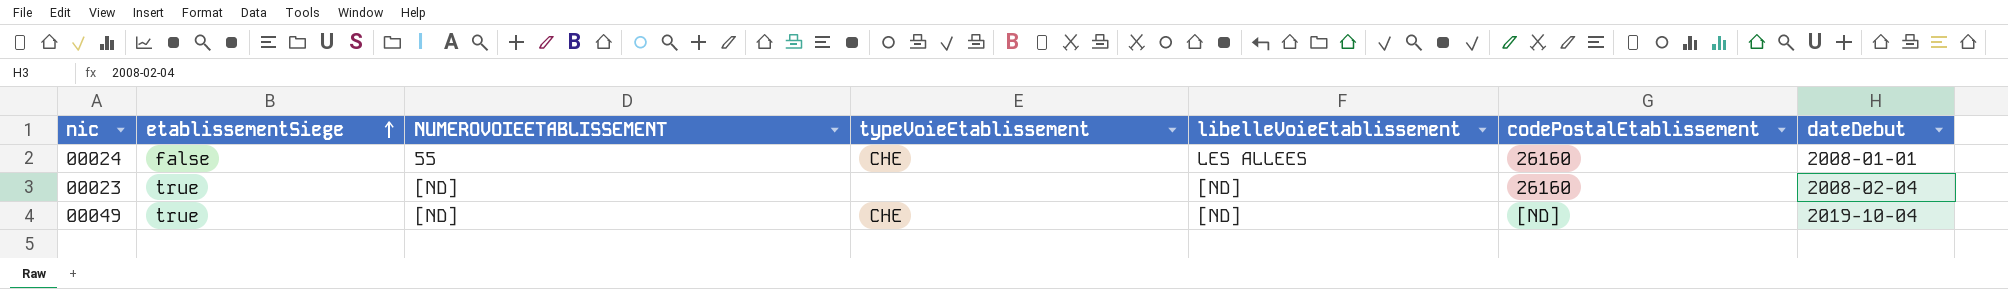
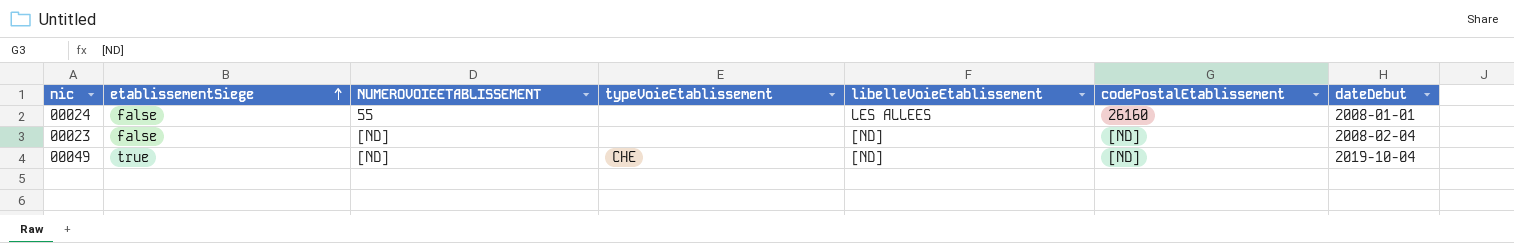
00024 | typeVoieEtablissement: CHE -> none
00023 | etablissementSiege: true -> false
00023 | codePostalEtablissement: 26160 -> [ND]

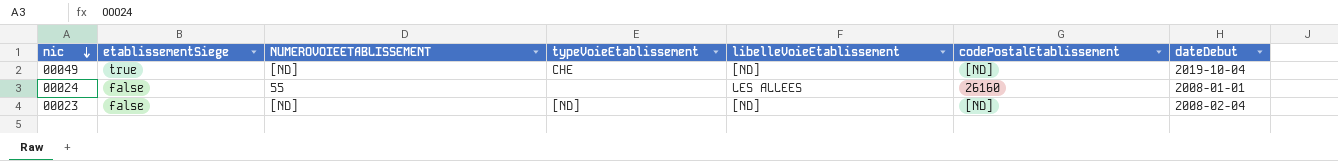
row order: etablissementSiege ascending -> nic descending
00023 | typeVoieEtablissement: none -> [ND]

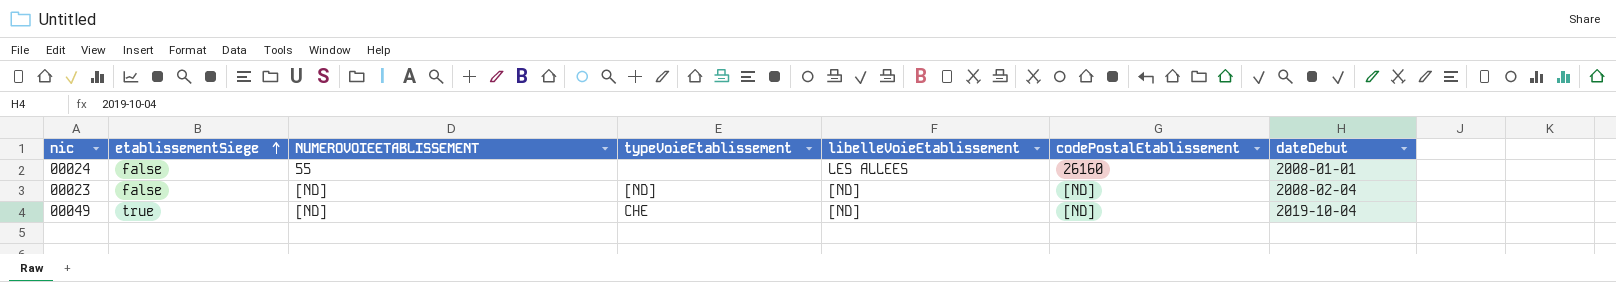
row order: nic descending -> etablissementSiege ascending

